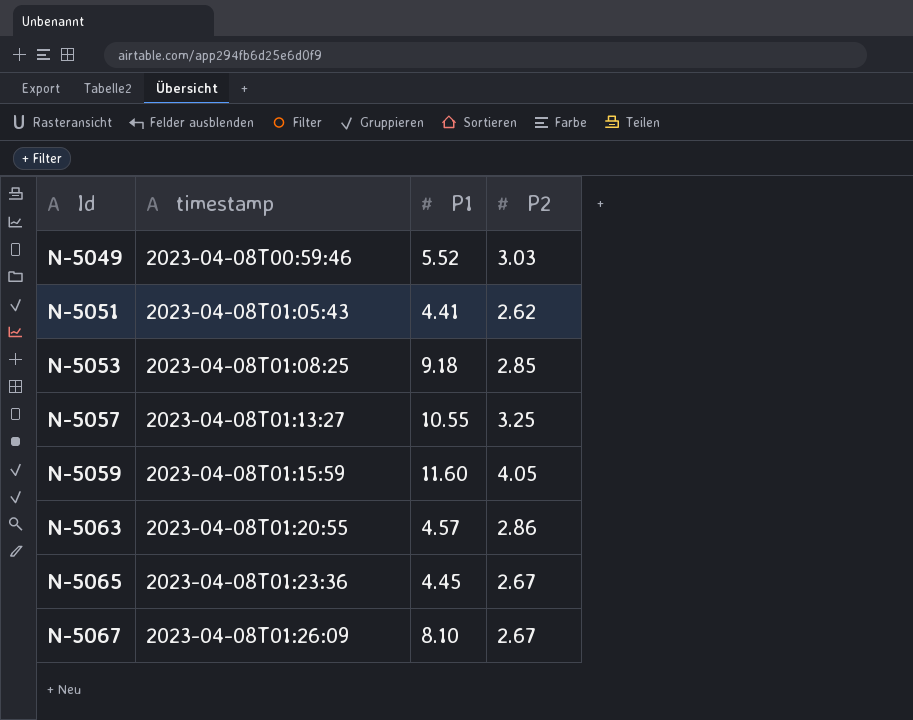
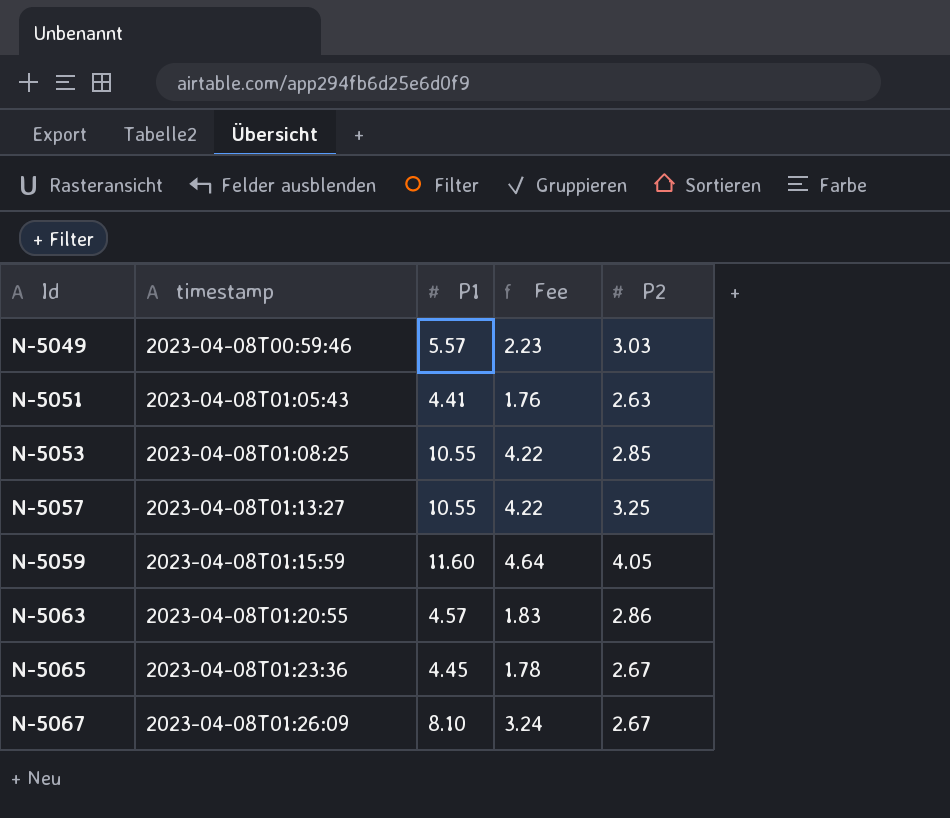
column Fee | formula: none -> [P1] * 0.4
N-5049 | P1: 5.52 -> 5.57
N-5051 | P2: 2.62 -> 2.63
N-5053 | P1: 9.18 -> 10.55

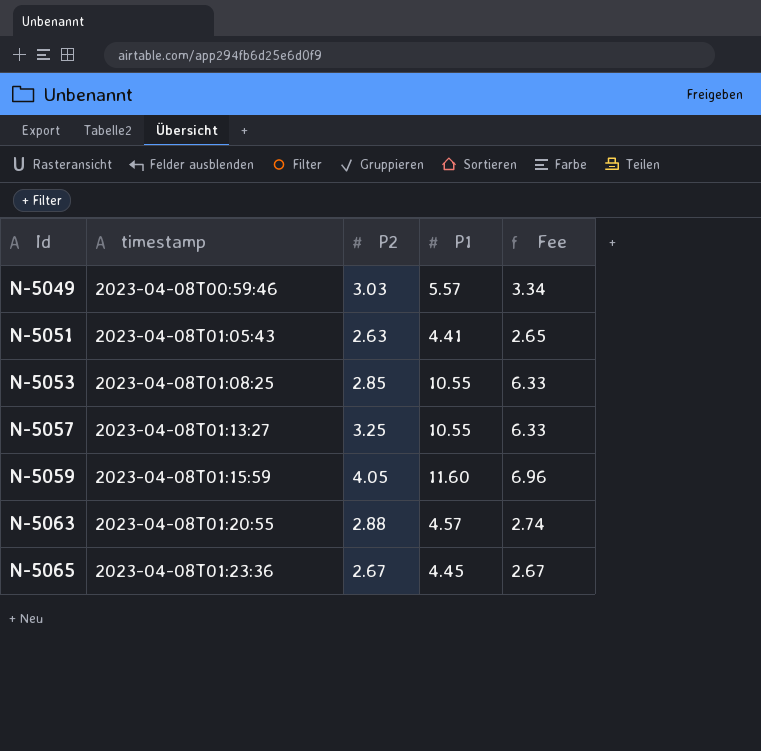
column P2 | position: 5 -> 3
column Fee | formula: [P1] * 0.4 -> [P1] * 0.6
row N-5067: 2023-04-08T01:26:09 | 8.10 | 3.24 | 2.67 -> none
N-5063 | P2: 2.86 -> 2.88

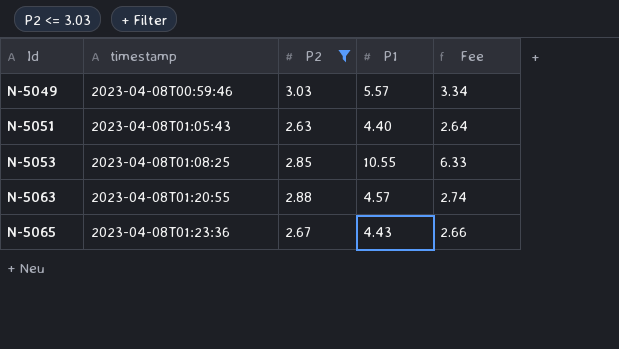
filter: none -> P2 <= 3.03
N-5051 | P1: 4.41 -> 4.40
N-5051 | Fee: 2.65 -> 2.64
N-5065 | P1: 4.45 -> 4.43
N-5065 | Fee: 2.67 -> 2.66

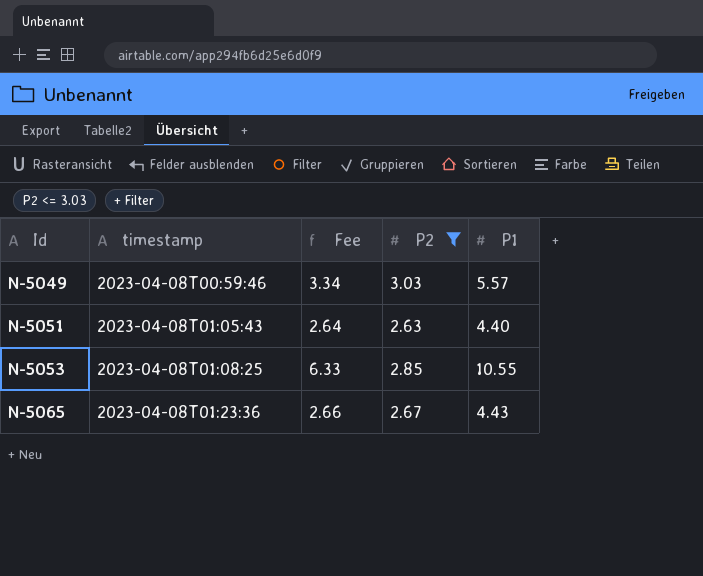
column Fee | position: 5 -> 3
row N-5063: 2023-04-08T01:20:55 | 2.88 | 4.57 | 2.74 -> none

